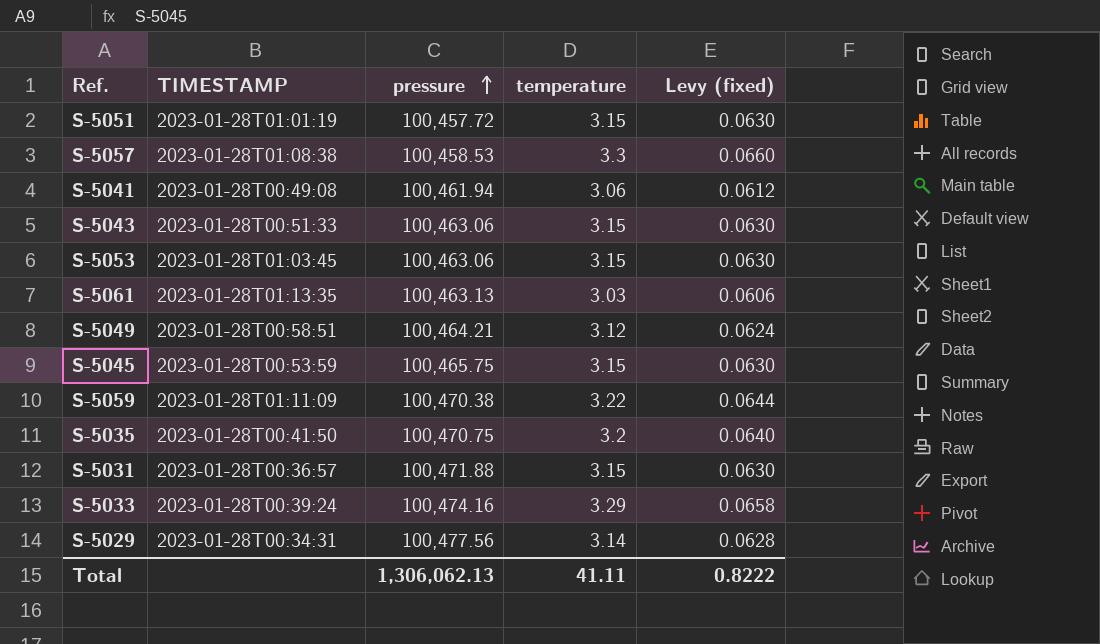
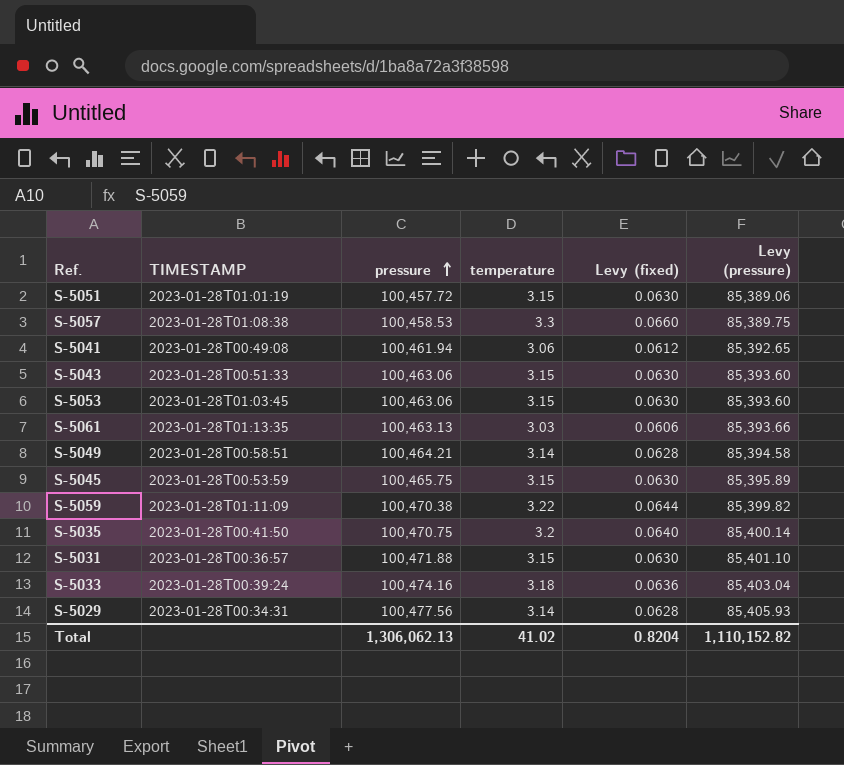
column Levy (pressure) | formula: none -> [pressure] * 0.85
S-5049 | temperature: 3.12 -> 3.14
S-5049 | Levy (fixed): 0.0624 -> 0.0628
S-5033 | temperature: 3.29 -> 3.18
S-5033 | Levy (fixed): 0.0658 -> 0.0636
Total | temperature: 41.11 -> 41.02
Total | Levy (fixed): 0.8222 -> 0.8204

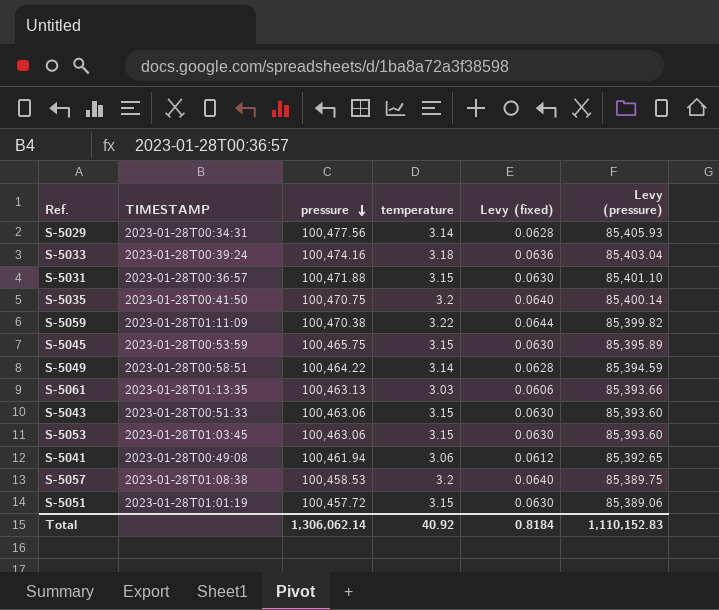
row order: pressure ascending -> pressure descending
S-5049 | pressure: 100,464.21 -> 100,464.22
S-5049 | Levy (pressure): 85,394.58 -> 85,394.59
S-5057 | temperature: 3.3 -> 3.2
S-5057 | Levy (fixed): 0.0660 -> 0.0640
Total | pressure: 1,306,062.13 -> 1,306,062.14
Total | temperature: 41.02 -> 40.92
Total | Levy (fixed): 0.8204 -> 0.8184
Total | Levy (pressure): 1,110,152.82 -> 1,110,152.83

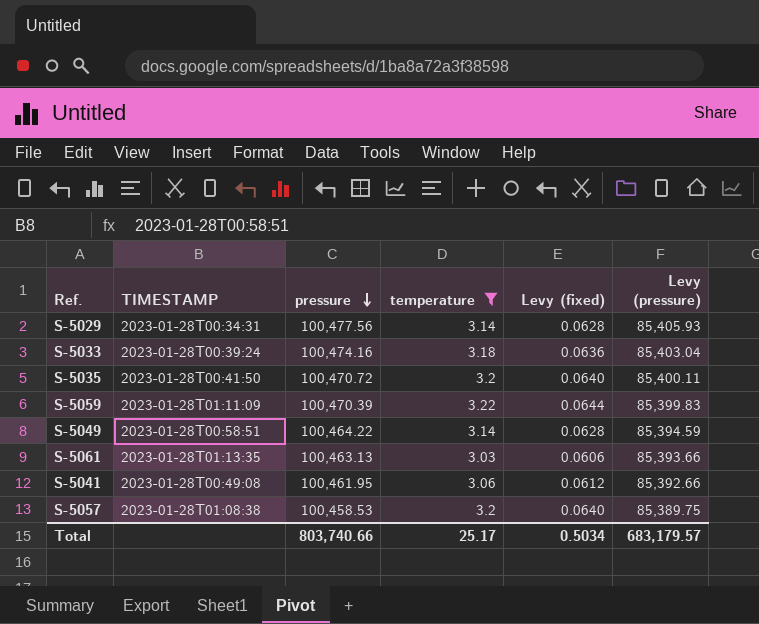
filter: none -> temperature != 3.15
S-5035 | pressure: 100,470.75 -> 100,470.72
S-5035 | Levy (pressure): 85,400.14 -> 85,400.11
S-5059 | pressure: 100,470.38 -> 100,470.39
S-5059 | Levy (pressure): 85,399.82 -> 85,399.83
S-5041 | pressure: 100,461.94 -> 100,461.95
S-5041 | Levy (pressure): 85,392.65 -> 85,392.66
Total | pressure: 1,306,062.14 -> 803,740.66
Total | temperature: 40.92 -> 25.17
Total | Levy (fixed): 0.8184 -> 0.5034
Total | Levy (pressure): 1,110,152.83 -> 683,179.57

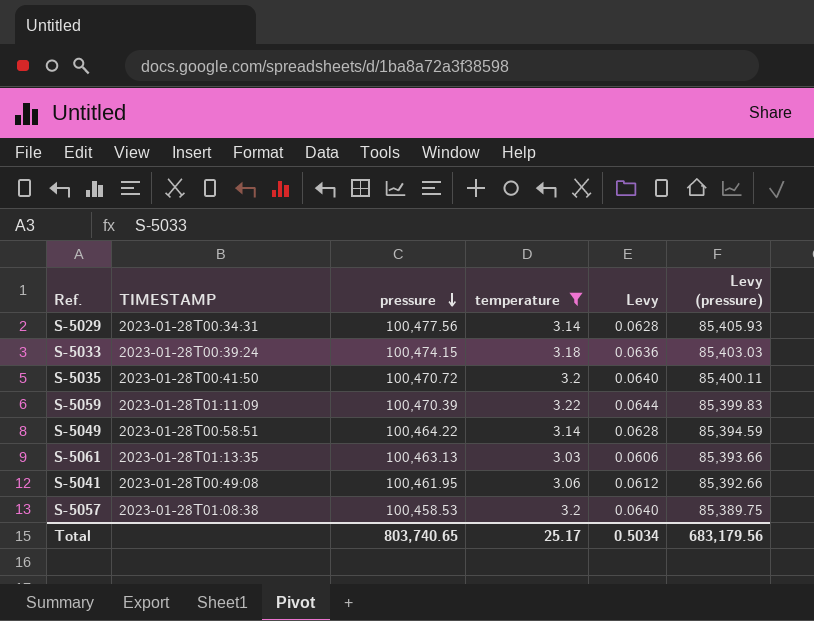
column name: Levy (fixed) -> Levy
S-5033 | pressure: 100,474.16 -> 100,474.15
S-5033 | Levy (pressure): 85,403.04 -> 85,403.03
Total | pressure: 803,740.66 -> 803,740.65
Total | Levy (pressure): 683,179.57 -> 683,179.56

